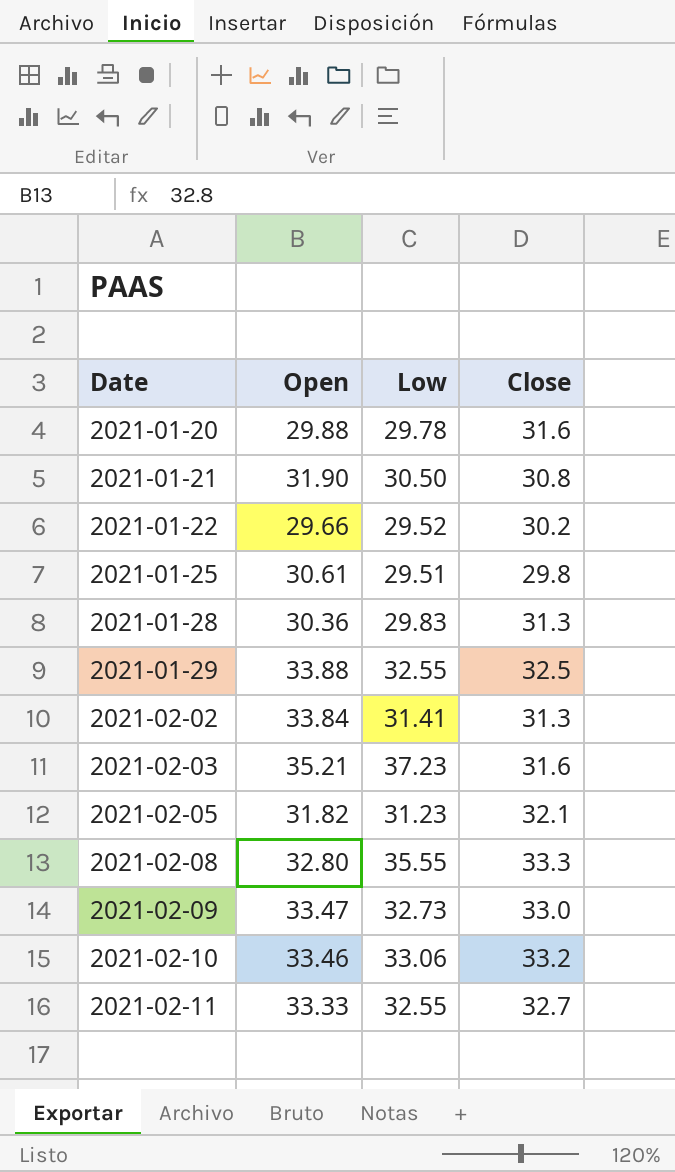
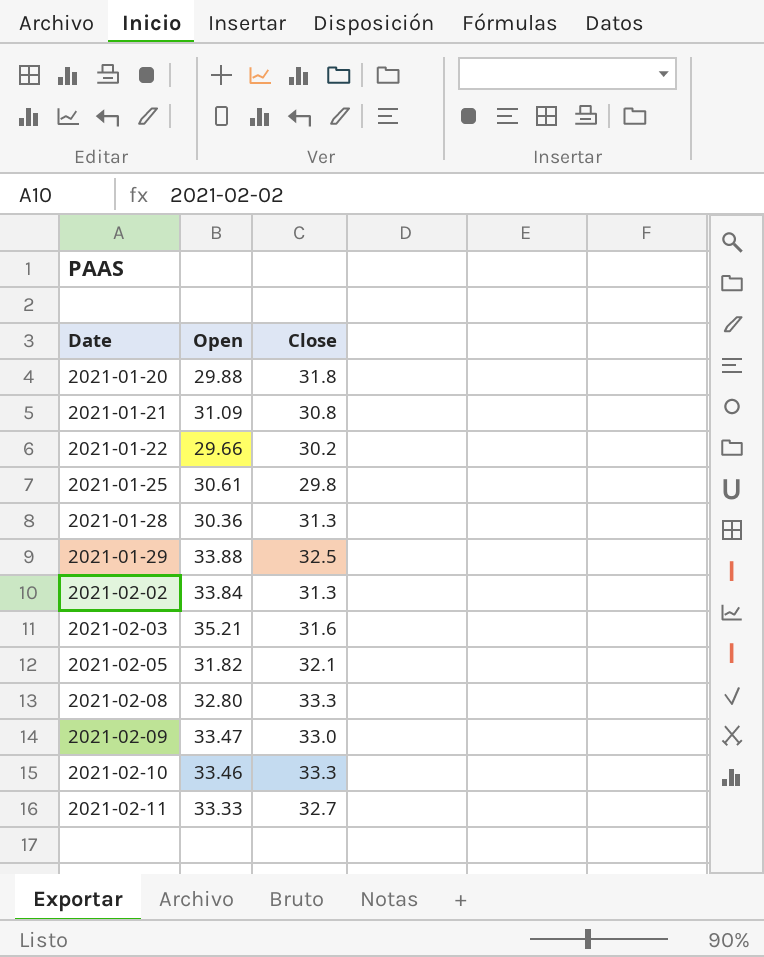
column Low | position: 3 -> none
2021-01-20 | Close: 31.6 -> 31.8
2021-01-21 | Open: 31.90 -> 31.09
2021-02-10 | Close: 33.2 -> 33.3

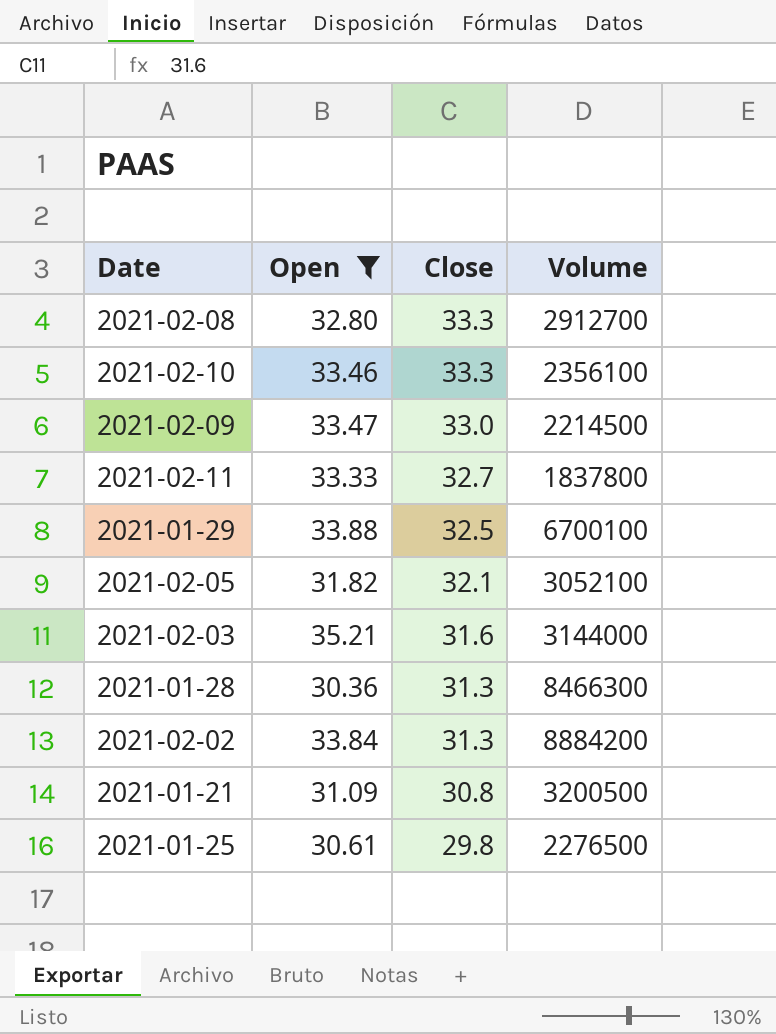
filter: none -> Open >= 30.36
row order: Date ascending -> Close descending
column Volume | position: none -> 4

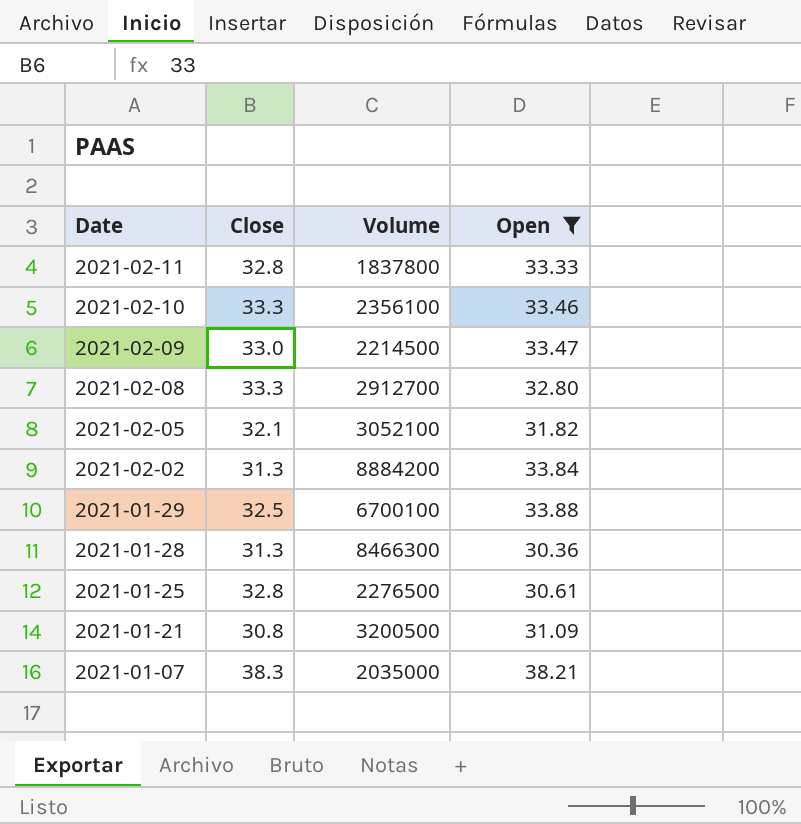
row order: Close descending -> Date descending
column Open | position: 2 -> 4
row 2021-02-03: 35.21 | 31.6 | 3144000 -> none
2021-02-11 | Close: 32.7 -> 32.8
2021-01-25 | Close: 29.8 -> 32.8
row 2021-01-07: none -> 38.3 | 2035000 | 38.21

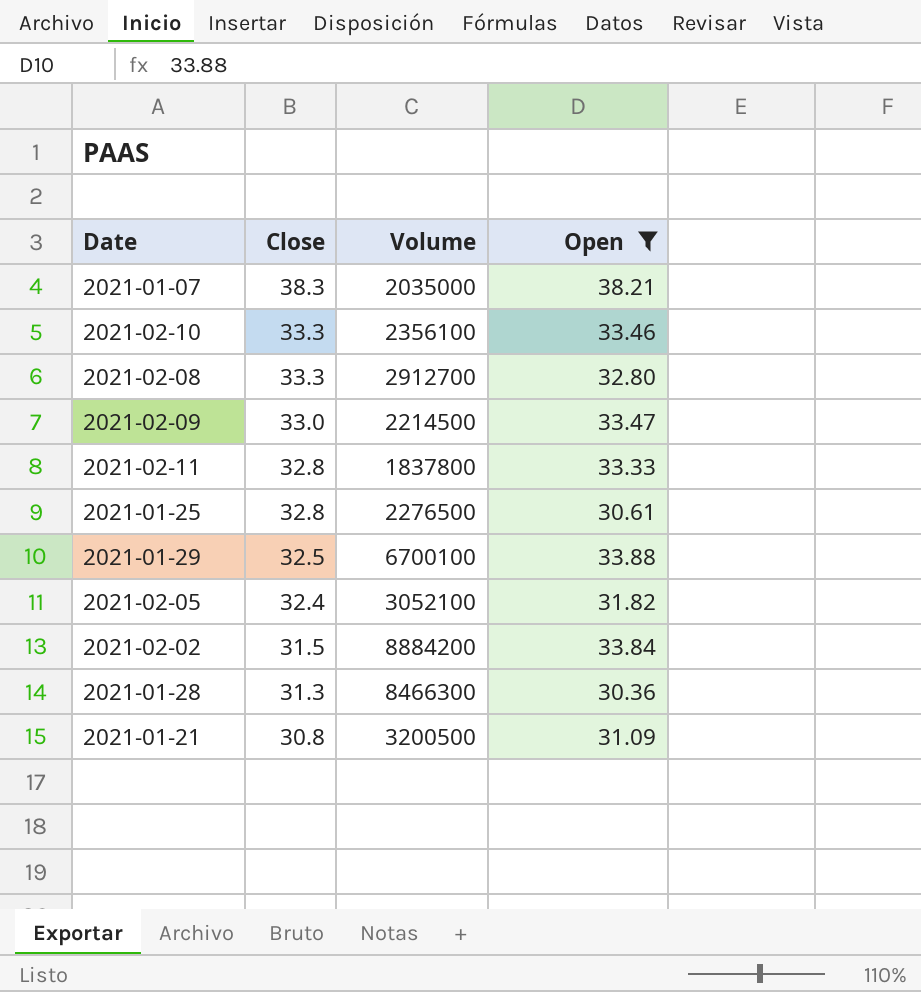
row order: Date descending -> Close descending
2021-02-05 | Close: 32.1 -> 32.4
2021-02-02 | Close: 31.3 -> 31.5

